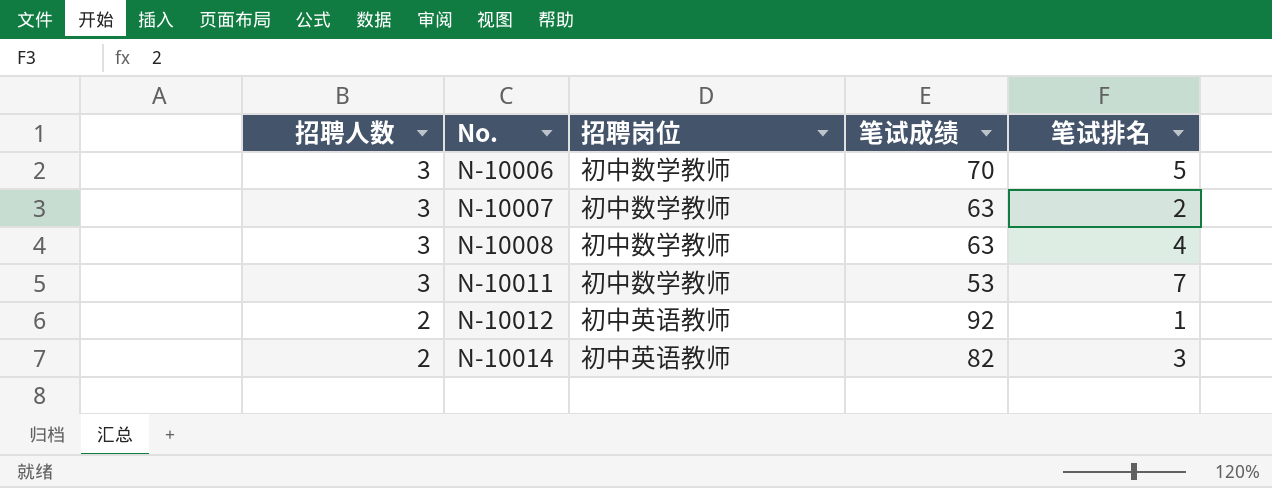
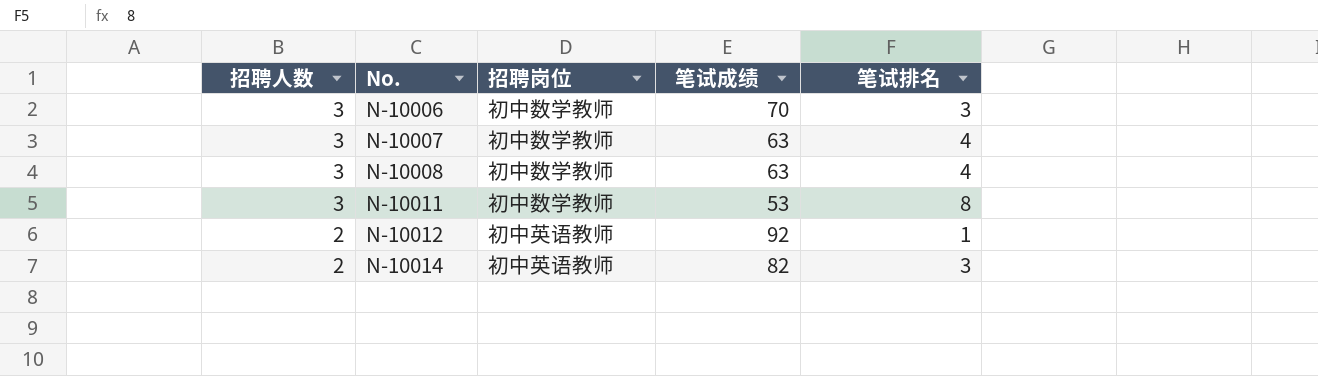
N-10006 | 笔试排名: 5 -> 3
N-10007 | 笔试排名: 2 -> 4
N-10011 | 笔试排名: 7 -> 8

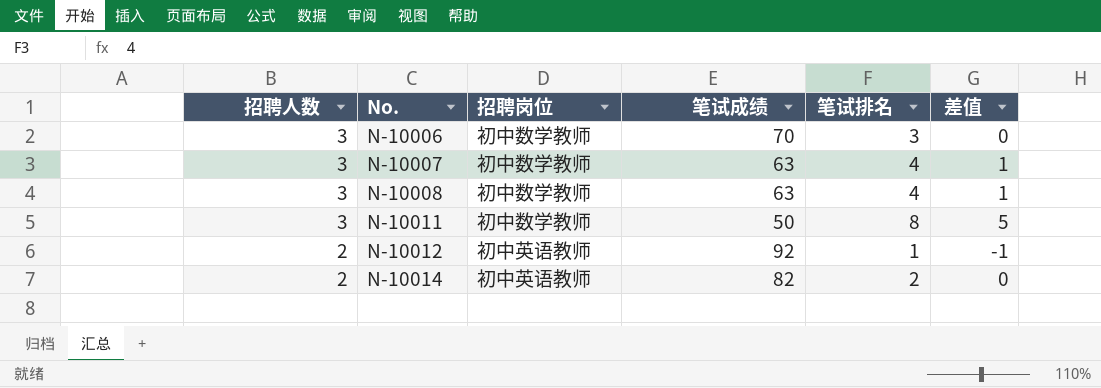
column 差值 | formula: none -> [笔试排名] - [招聘人数]
N-10011 | 笔试成绩: 53 -> 50
N-10014 | 笔试排名: 3 -> 2

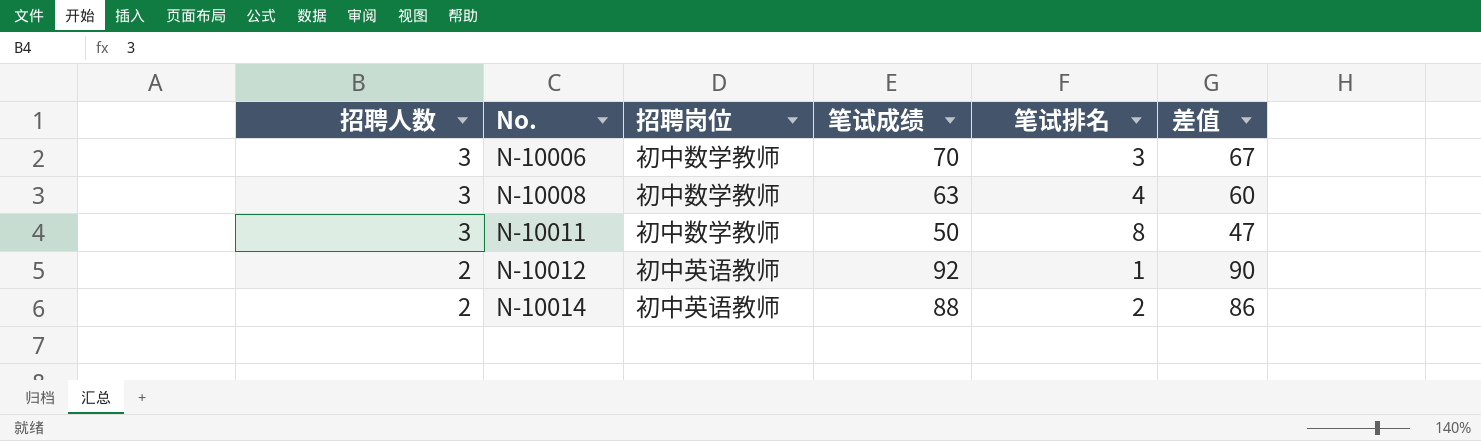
column 差值 | formula: [笔试排名] - [招聘人数] -> [笔试成绩] - [招聘人数]
row N-10007: 3 | 初中数学教师 | 63 | 4 | 1 -> none
N-10014 | 笔试成绩: 82 -> 88

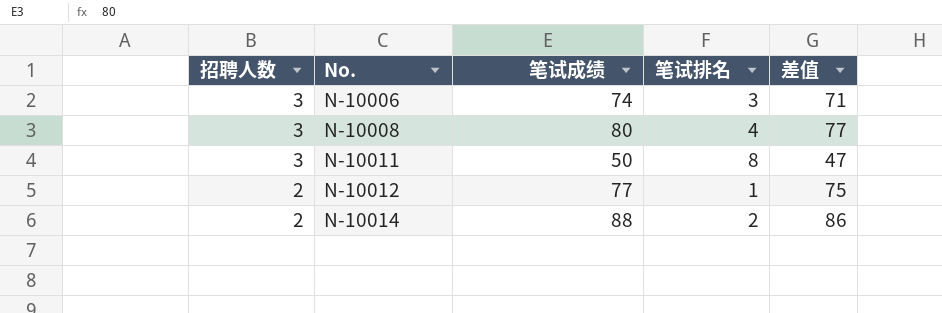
column 招聘岗位 | position: 3 -> none
N-10006 | 笔试成绩: 70 -> 74
N-10006 | 差值: 67 -> 71
N-10008 | 笔试成绩: 63 -> 80
N-10008 | 差值: 60 -> 77
N-10012 | 笔试成绩: 92 -> 77
N-10012 | 差值: 90 -> 75

